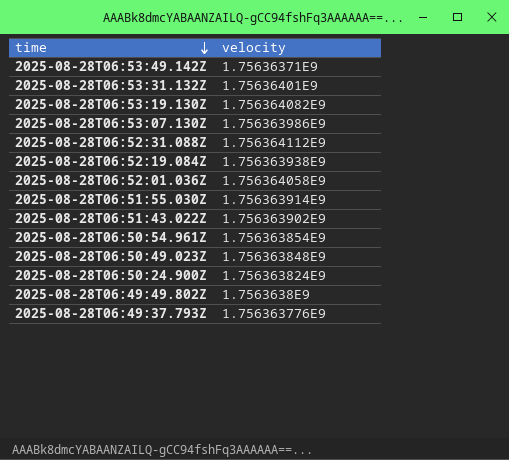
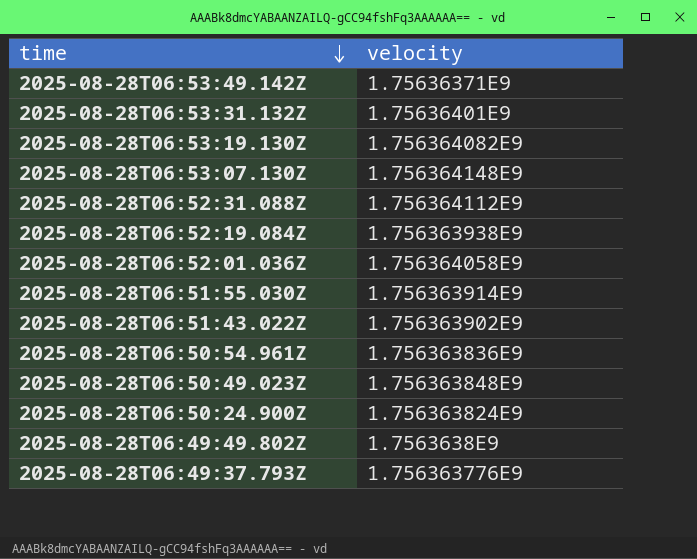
2025-08-28T06:53:07.130Z | velocity: 1.756363986E9 -> 1.756364148E9
2025-08-28T06:50:54.961Z | velocity: 1.756363854E9 -> 1.756363836E9

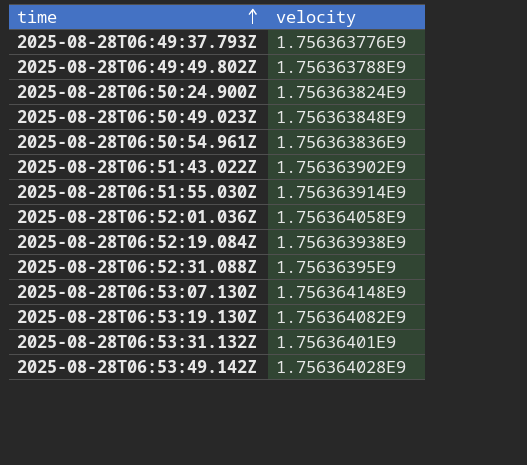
row order: time descending -> time ascending
2025-08-28T06:49:49.802Z | velocity: 1.7563638E9 -> 1.756363788E9
2025-08-28T06:52:31.088Z | velocity: 1.756364112E9 -> 1.75636395E9
2025-08-28T06:53:49.142Z | velocity: 1.75636371E9 -> 1.756364028E9

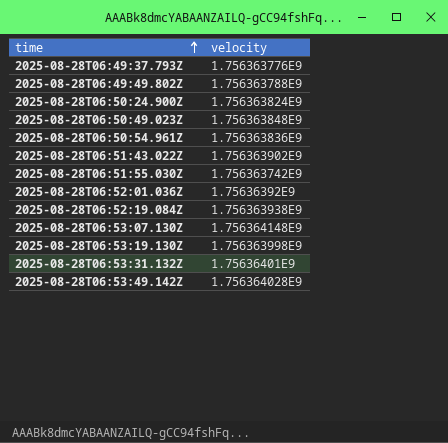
row 2025-08-28T06:52:31.088Z: 1.75636395E9 -> none
2025-08-28T06:51:55.030Z | velocity: 1.756363914E9 -> 1.756363742E9
2025-08-28T06:52:01.036Z | velocity: 1.756364058E9 -> 1.75636392E9
2025-08-28T06:53:19.130Z | velocity: 1.756364082E9 -> 1.756363998E9

